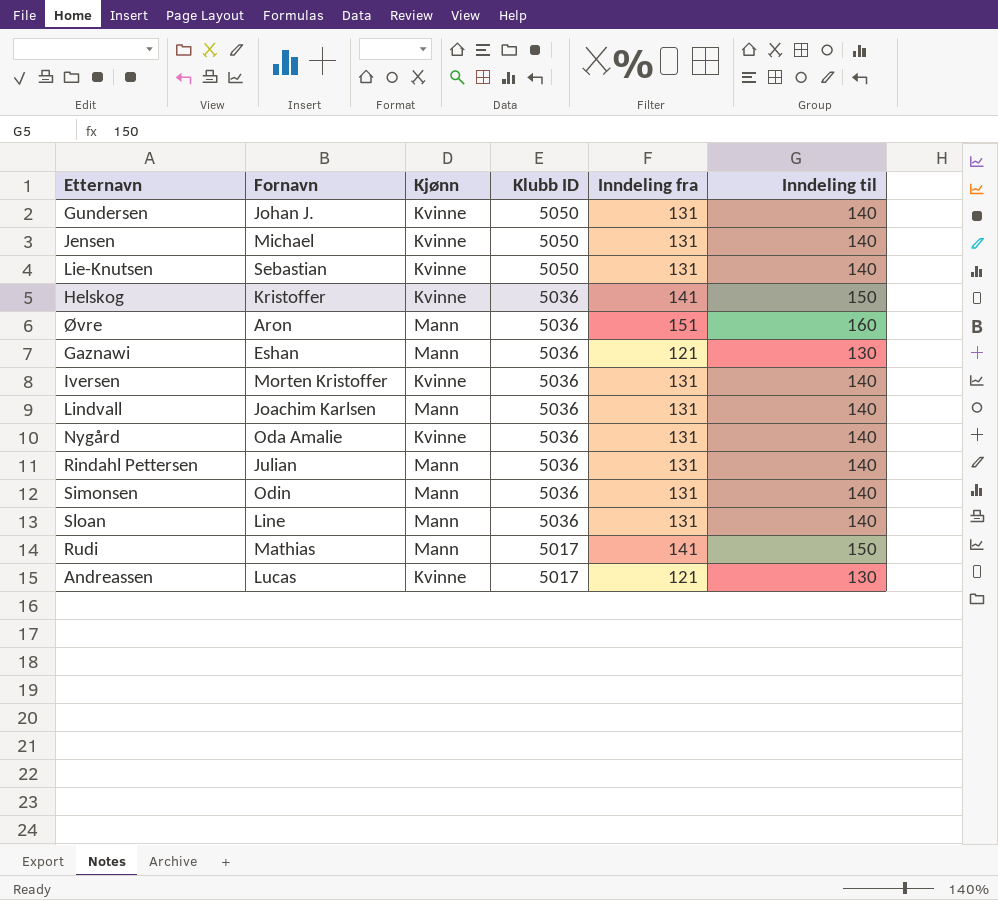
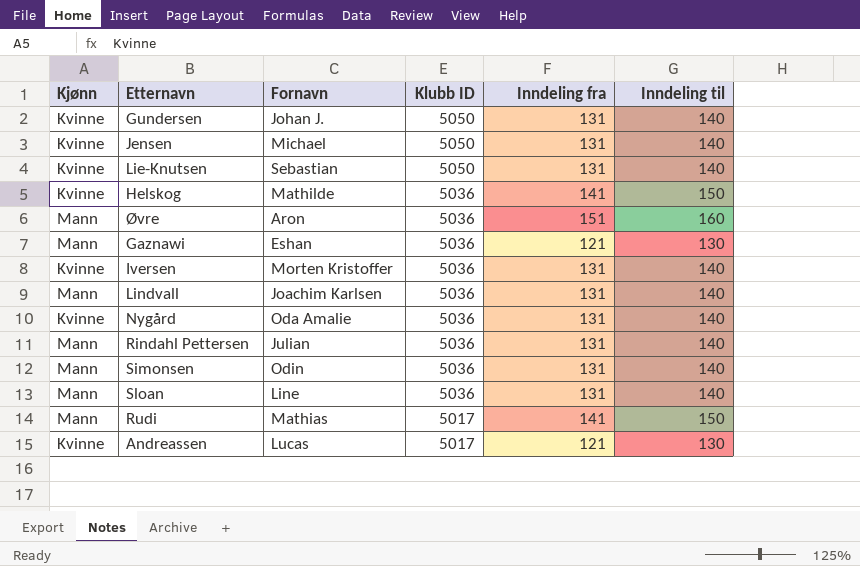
column Kjønn | position: 3 -> 1
Helskog | Fornavn: Kristoffer -> Mathilde

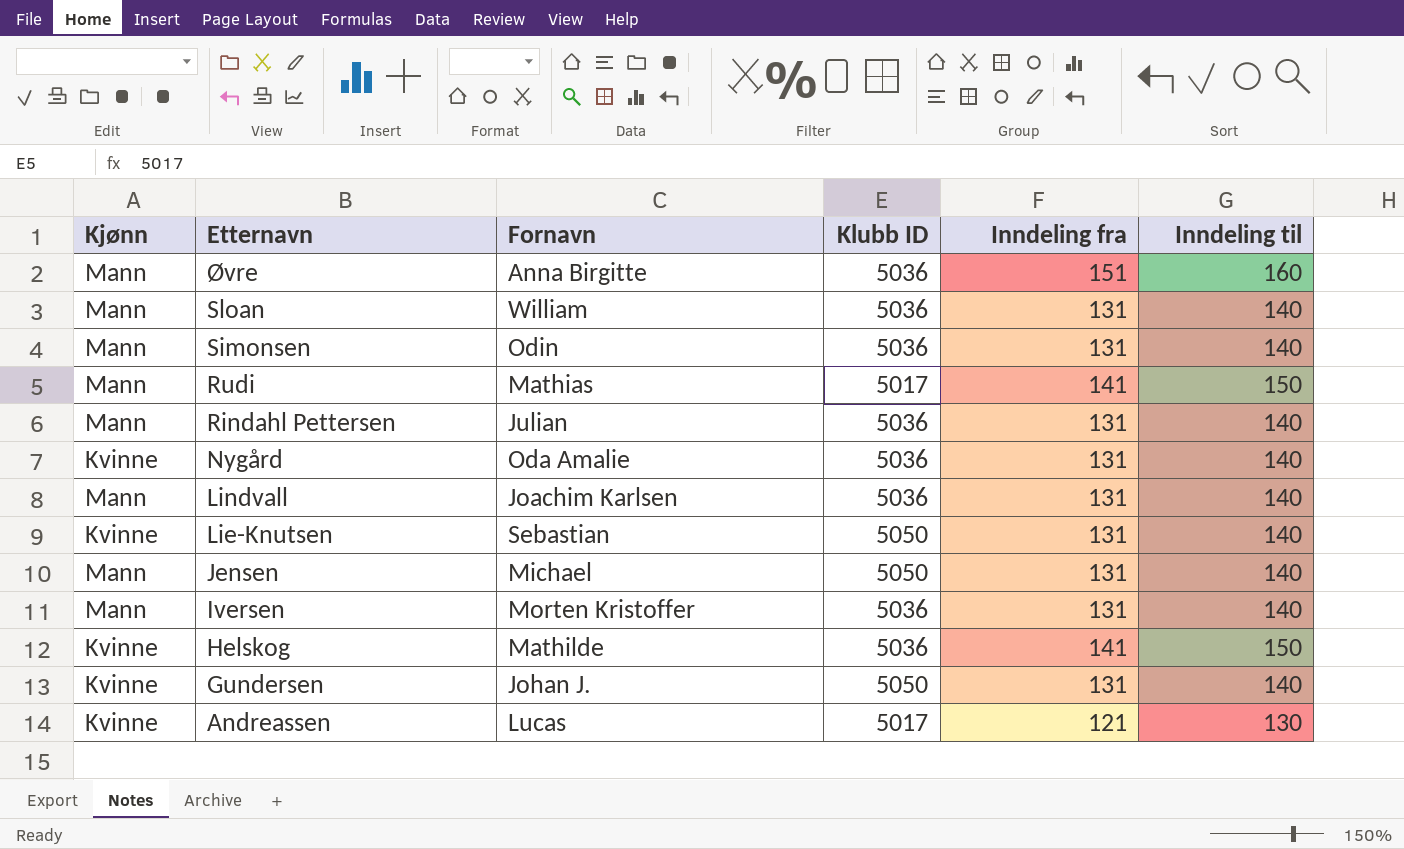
row order: Klubb ID descending -> Etternavn descending
row Gaznawi: Mann | Eshan | 5036 | 121 | 130 -> none
Øvre | Fornavn: Aron -> Anna Birgitte
Sloan | Fornavn: Line -> William
Jensen | Kjønn: Kvinne -> Mann
Iversen | Kjønn: Kvinne -> Mann

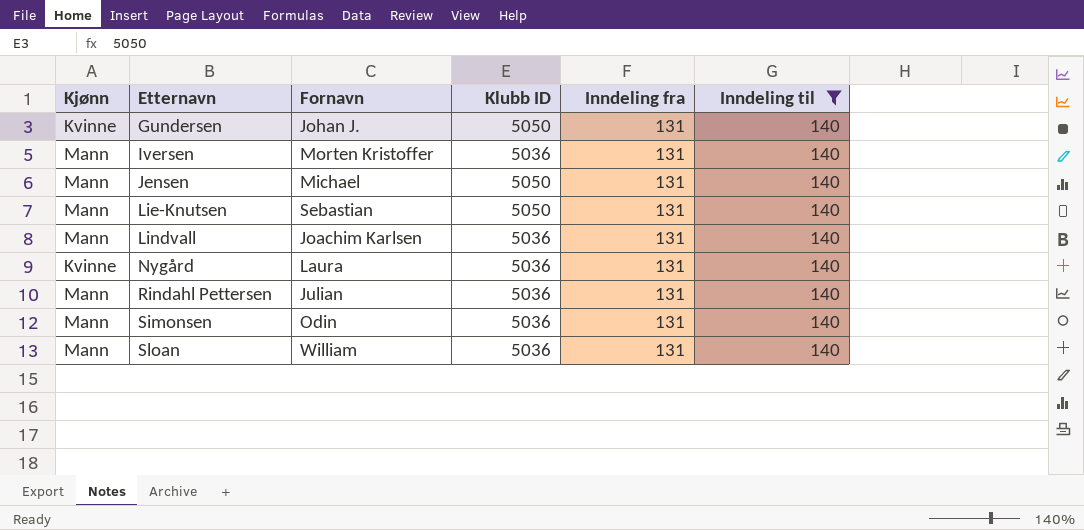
filter: none -> Inndeling til = 140
row order: Etternavn descending -> Etternavn ascending
Lie-Knutsen | Kjønn: Kvinne -> Mann
Nygård | Fornavn: Oda Amalie -> Laura

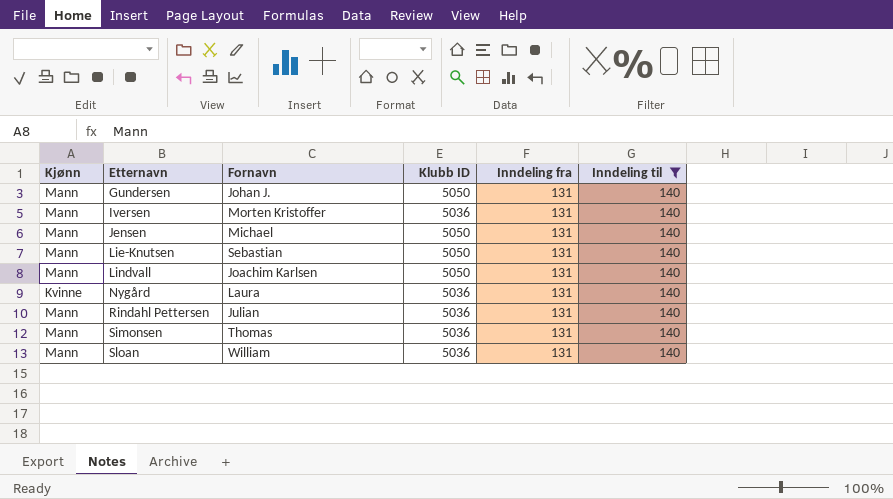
Gundersen | Kjønn: Kvinne -> Mann
Lindvall | Klubb ID: 5036 -> 5050
Simonsen | Fornavn: Odin -> Thomas

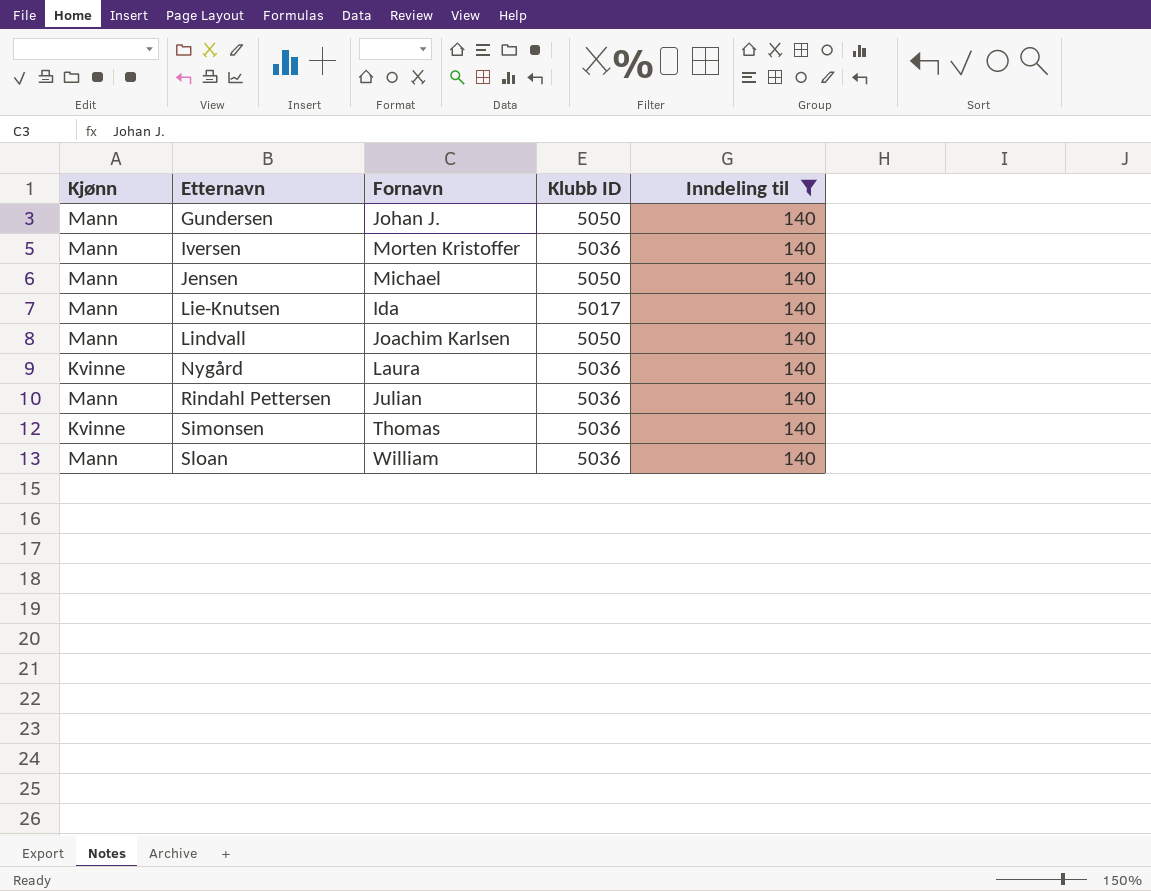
column Inndeling fra | position: 5 -> none
Lie-Knutsen | Fornavn: Sebastian -> Ida
Lie-Knutsen | Klubb ID: 5050 -> 5017
Simonsen | Kjønn: Mann -> Kvinne

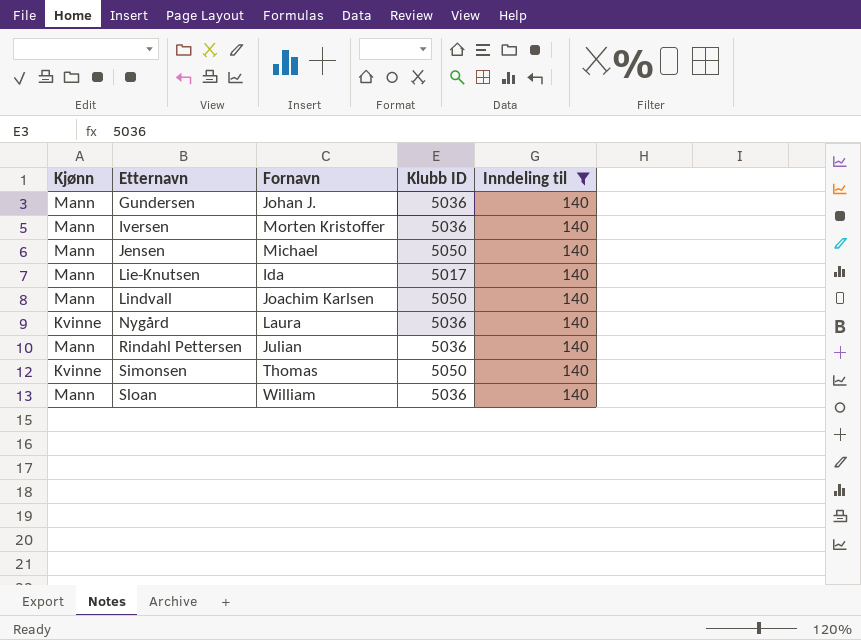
Gundersen | Klubb ID: 5050 -> 5036
Simonsen | Klubb ID: 5036 -> 5050

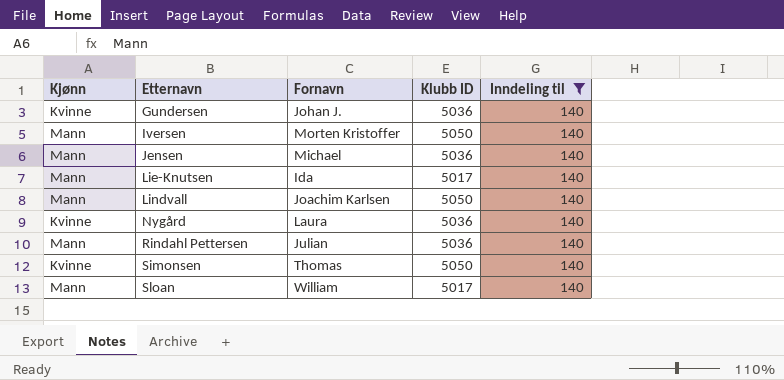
Gundersen | Kjønn: Mann -> Kvinne
Iversen | Klubb ID: 5036 -> 5050
Jensen | Klubb ID: 5050 -> 5036
Sloan | Klubb ID: 5036 -> 5017

